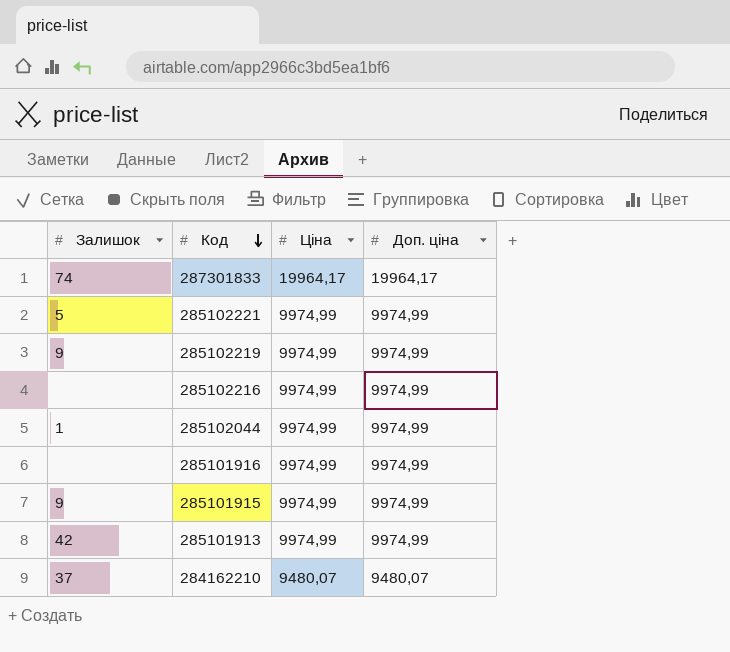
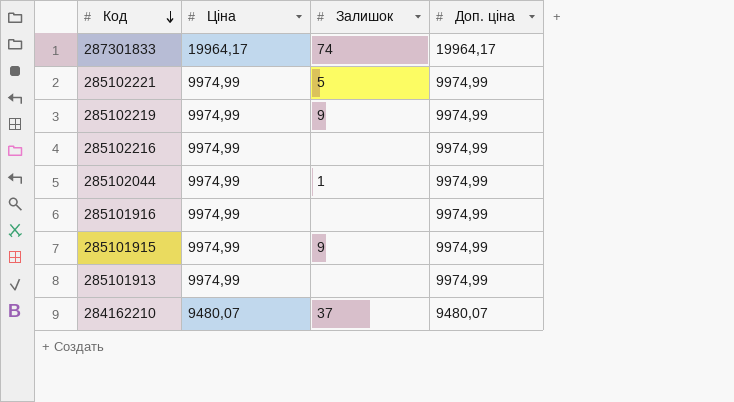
column Залишок | position: 1 -> 3
285101913 | Залишок: 42 -> none

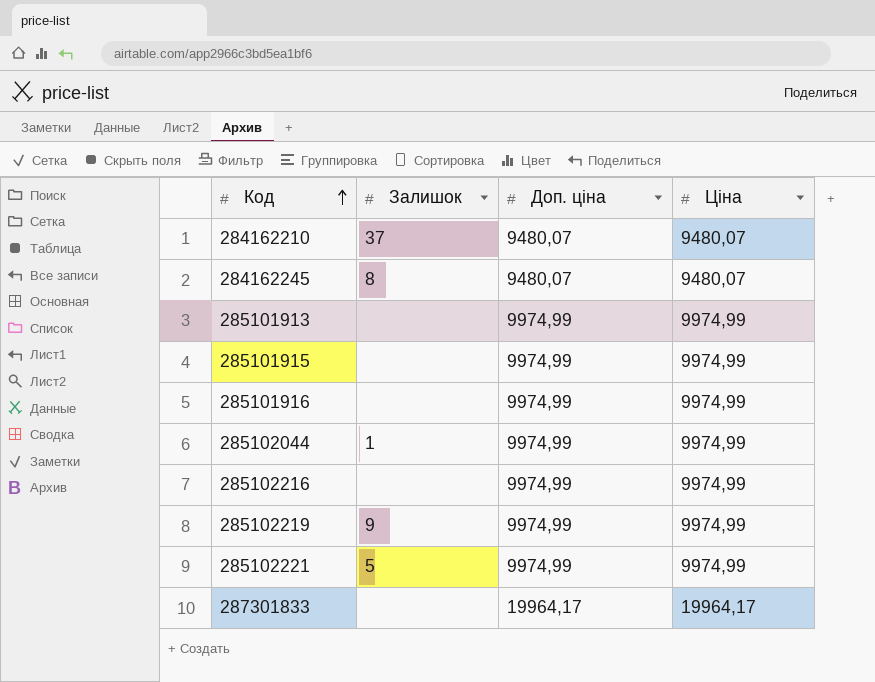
row order: Код descending -> Код ascending
column Ціна | position: 2 -> 4
row 284162245: none -> 8 | 9480,07 | 9480,07
285101915 | Залишок: 9 -> none
287301833 | Залишок: 74 -> none

